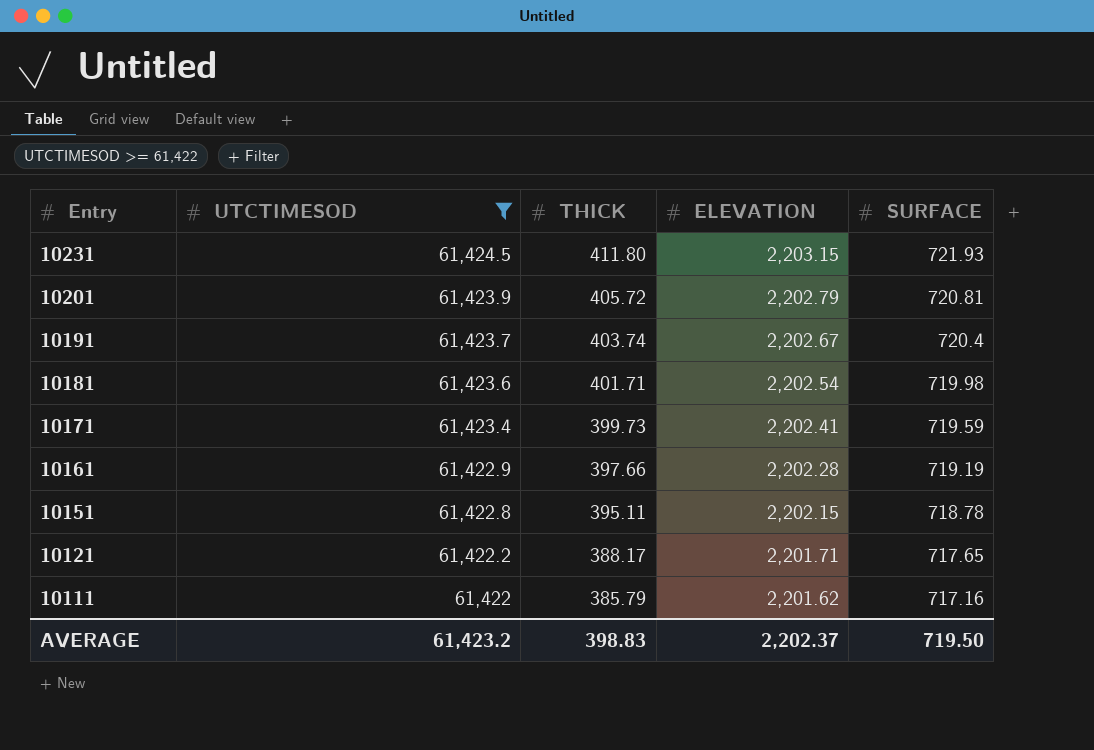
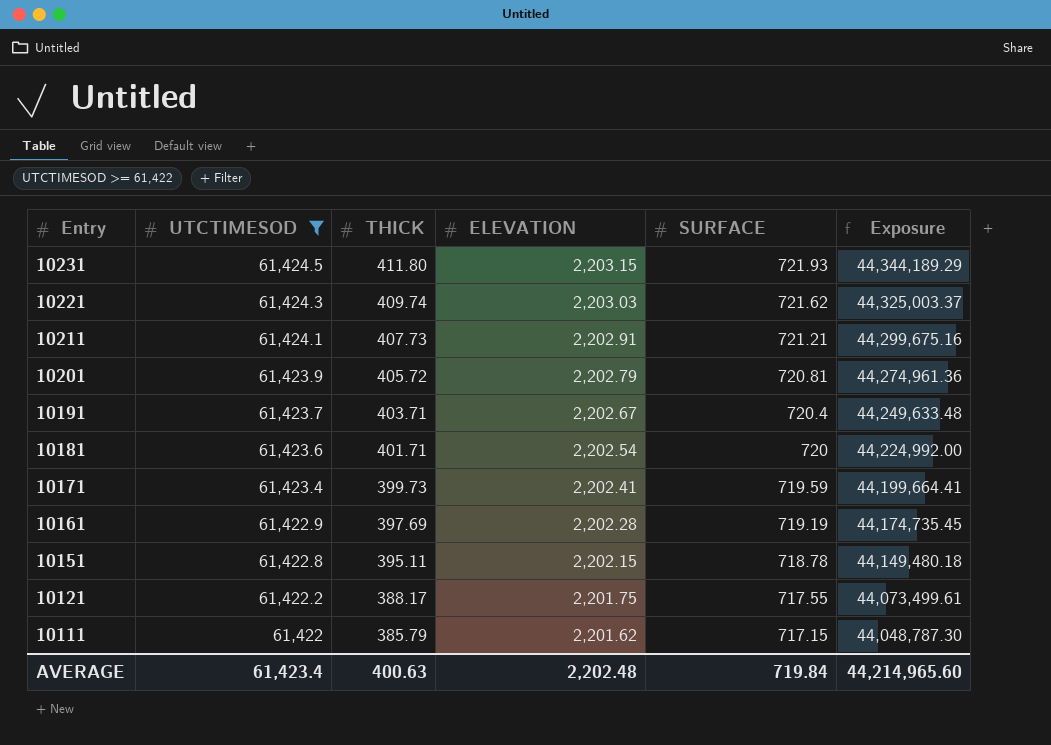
column Exposure | formula: none -> [UTCTIMESOD] * [SURFACE]
row 10221: none -> 61,424.3 | 409.74 | 2,203.03 | 721.62 | 44,325,003.37
row 10211: none -> 61,424.1 | 407.73 | 2,202.91 | 721.21 | 44,299,675.16
10191 | THICK: 403.74 -> 403.71
10181 | SURFACE: 719.98 -> 720
10161 | THICK: 397.66 -> 397.69
10121 | ELEVATION: 2,201.71 -> 2,201.75
10121 | SURFACE: 717.65 -> 717.55
10111 | SURFACE: 717.16 -> 717.15
AVERAGE | UTCTIMESOD: 61,423.2 -> 61,423.4
AVERAGE | THICK: 398.83 -> 400.63
AVERAGE | ELEVATION: 2,202.37 -> 2,202.48
AVERAGE | SURFACE: 719.50 -> 719.84

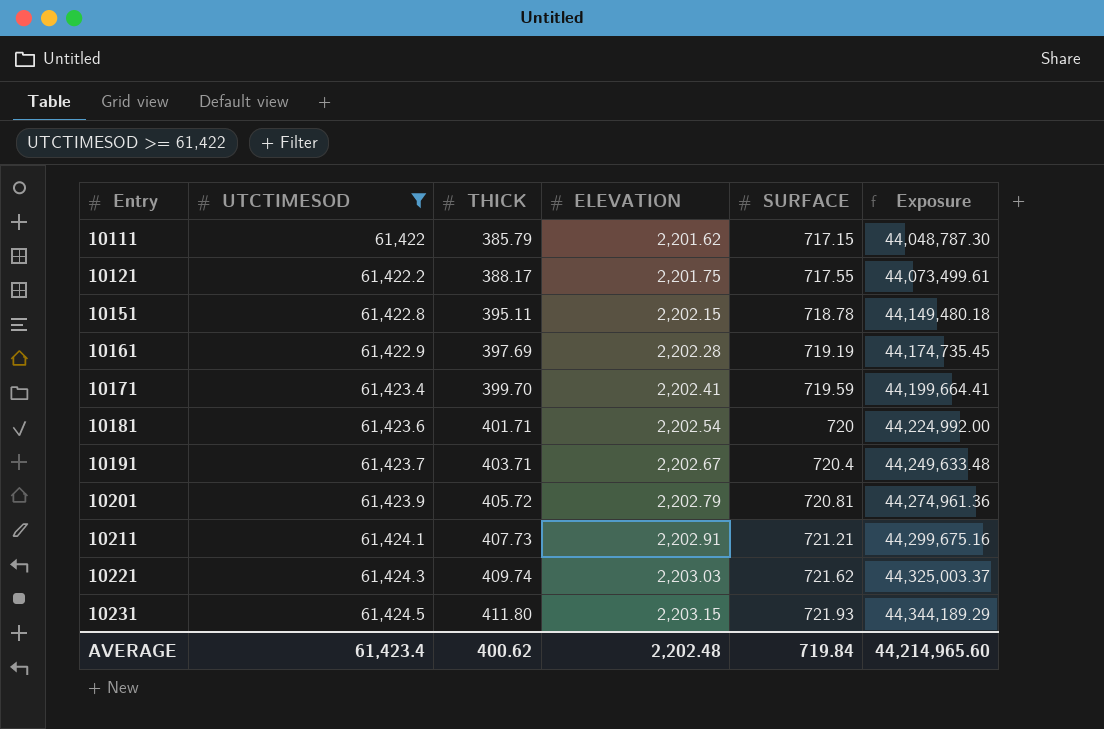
row order: Entry descending -> Entry ascending
10171 | THICK: 399.73 -> 399.70
AVERAGE | THICK: 400.63 -> 400.62

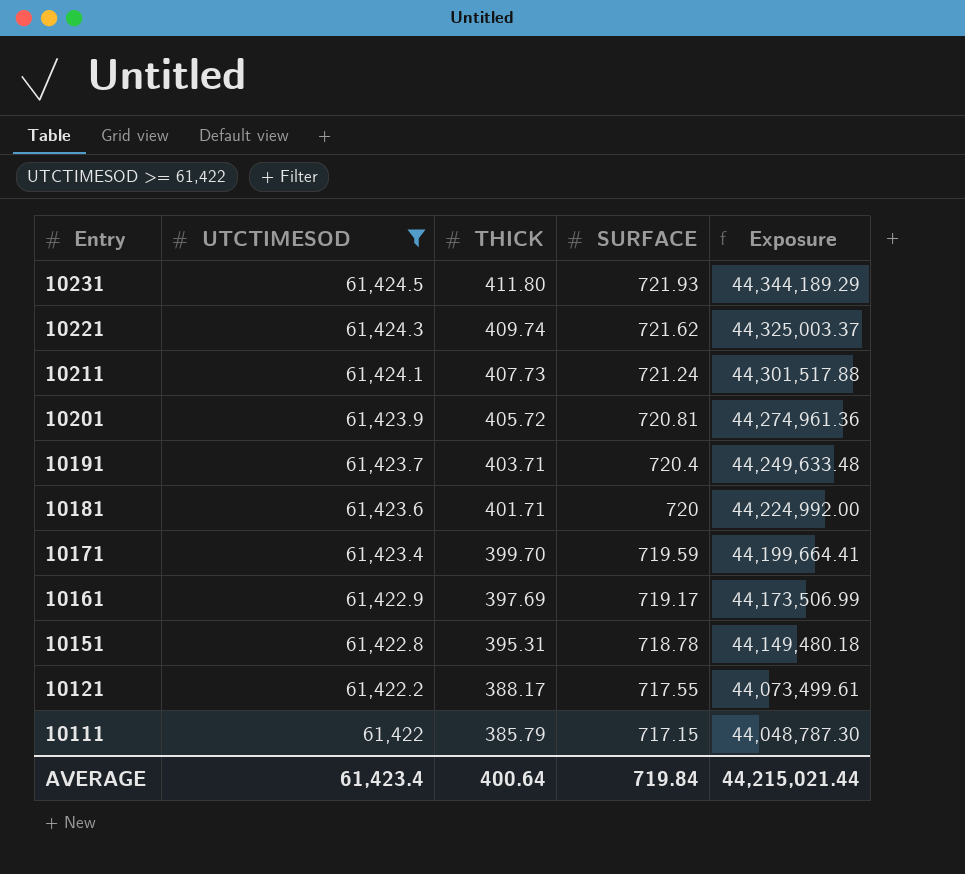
row order: Entry ascending -> Entry descending
column ELEVATION | position: 4 -> none
10211 | SURFACE: 721.21 -> 721.24
10211 | Exposure: 44,299,675.16 -> 44,301,517.88
10161 | SURFACE: 719.19 -> 719.17
10161 | Exposure: 44,174,735.45 -> 44,173,506.99
10151 | THICK: 395.11 -> 395.31
AVERAGE | THICK: 400.62 -> 400.64
AVERAGE | Exposure: 44,214,965.60 -> 44,215,021.44

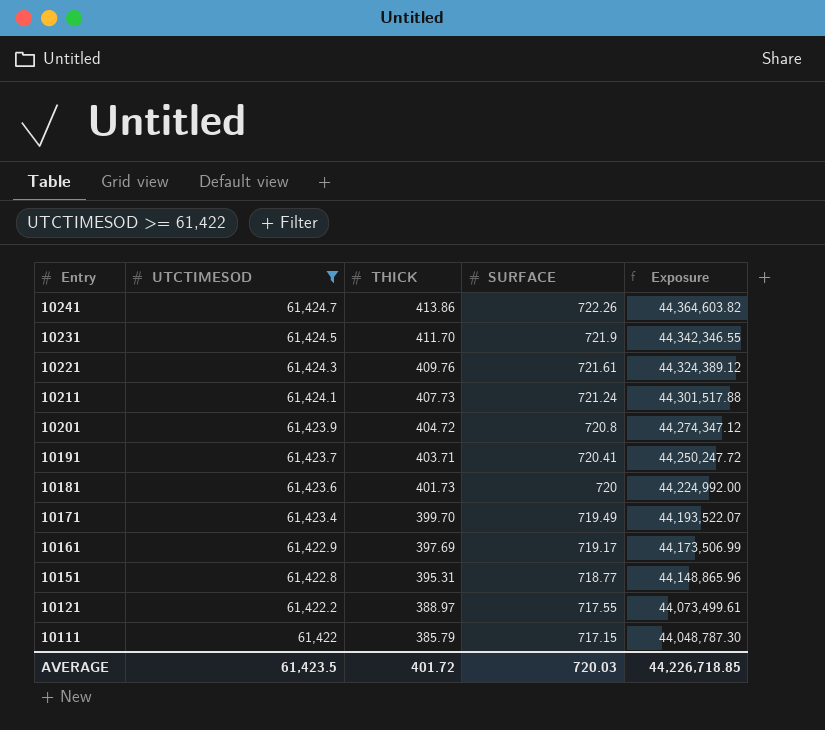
row 10241: none -> 61,424.7 | 413.86 | 722.26 | 44,364,603.82
10231 | THICK: 411.80 -> 411.70
10231 | SURFACE: 721.93 -> 721.9
10231 | Exposure: 44,344,189.29 -> 44,342,346.55
10221 | THICK: 409.74 -> 409.76
10221 | SURFACE: 721.62 -> 721.61
10221 | Exposure: 44,325,003.37 -> 44,324,389.12
10201 | THICK: 405.72 -> 404.72
10201 | SURFACE: 720.81 -> 720.8
10201 | Exposure: 44,274,961.36 -> 44,274,347.12
10191 | SURFACE: 720.4 -> 720.41
10191 | Exposure: 44,249,633.48 -> 44,250,247.72
10181 | THICK: 401.71 -> 401.73
10171 | SURFACE: 719.59 -> 719.49
10171 | Exposure: 44,199,664.41 -> 44,193,522.07
10151 | SURFACE: 718.78 -> 718.77
10151 | Exposure: 44,149,480.18 -> 44,148,865.96
10121 | THICK: 388.17 -> 388.97
AVERAGE | UTCTIMESOD: 61,423.4 -> 61,423.5
AVERAGE | THICK: 400.64 -> 401.72
AVERAGE | SURFACE: 719.84 -> 720.03
AVERAGE | Exposure: 44,215,021.44 -> 44,226,718.85

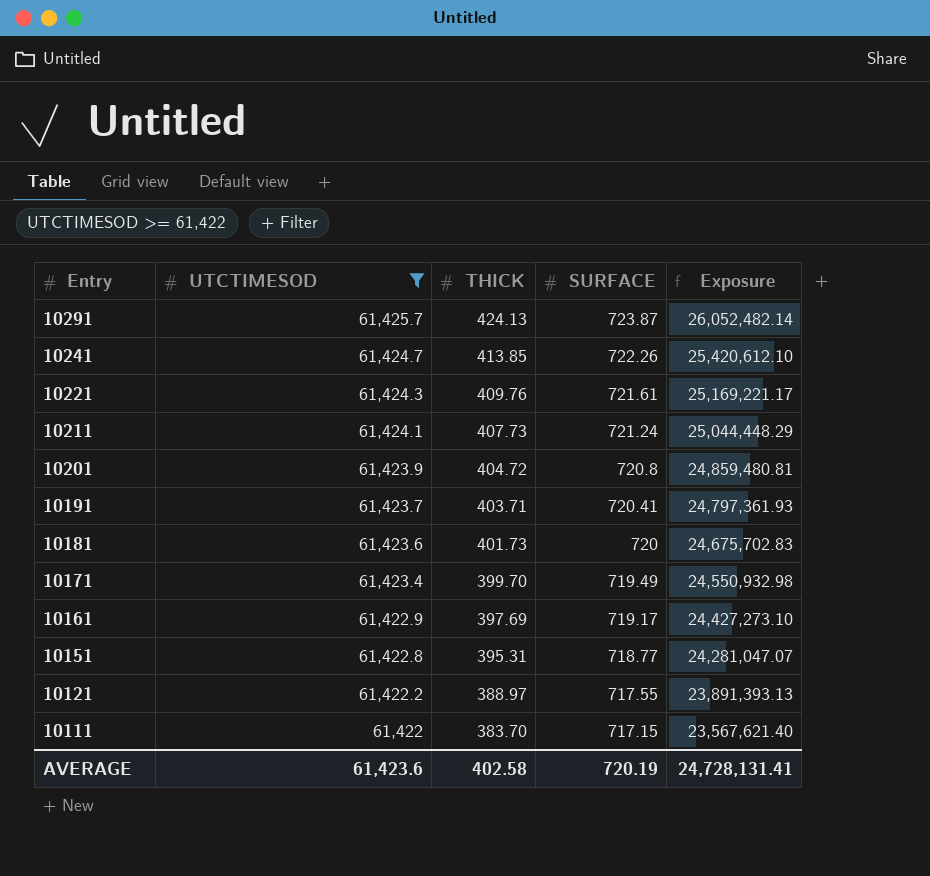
column Exposure | formula: [UTCTIMESOD] * [SURFACE] -> [UTCTIMESOD] * [THICK]
row 10231: 61,424.5 | 411.70 | 721.9 | 44,342,346.55 -> none
row 10291: none -> 61,425.7 | 424.13 | 723.87 | 26,052,482.14
10241 | THICK: 413.86 -> 413.85
10111 | THICK: 385.79 -> 383.70
AVERAGE | UTCTIMESOD: 61,423.5 -> 61,423.6
AVERAGE | THICK: 401.72 -> 402.58
AVERAGE | SURFACE: 720.03 -> 720.19
AVERAGE | Exposure: 44,226,718.85 -> 24,728,131.41

